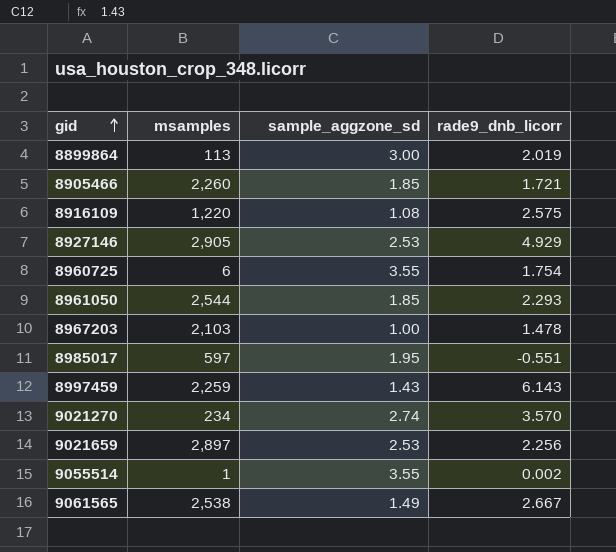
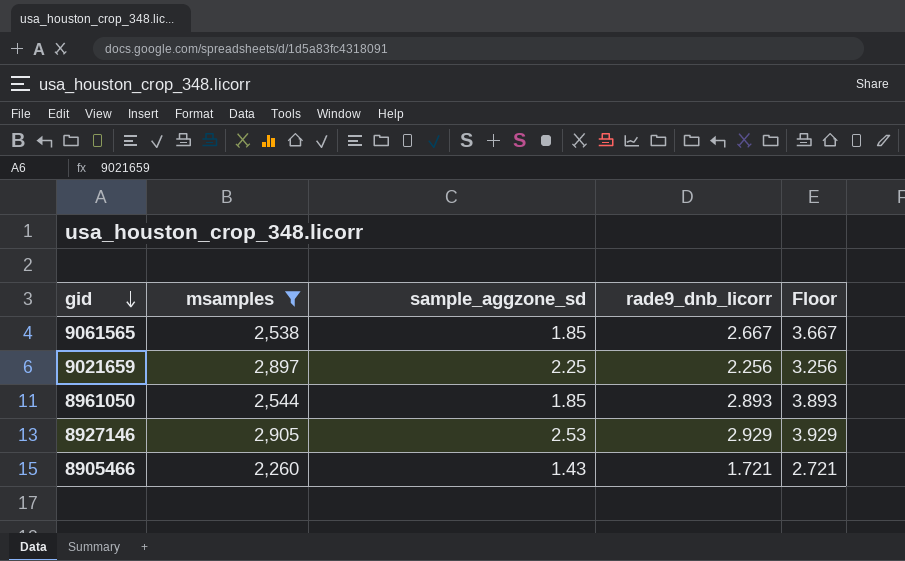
filter: none -> msamples >= 2,260
row order: gid ascending -> gid descending
column Floor | formula: none -> [rade9_dnb_licorr] + 1
9061565 | sample_aggzone_sd: 1.49 -> 1.85
9021659 | sample_aggzone_sd: 2.53 -> 2.25
8961050 | rade9_dnb_licorr: 2.293 -> 2.893
8927146 | rade9_dnb_licorr: 4.929 -> 2.929
8905466 | sample_aggzone_sd: 1.85 -> 1.43

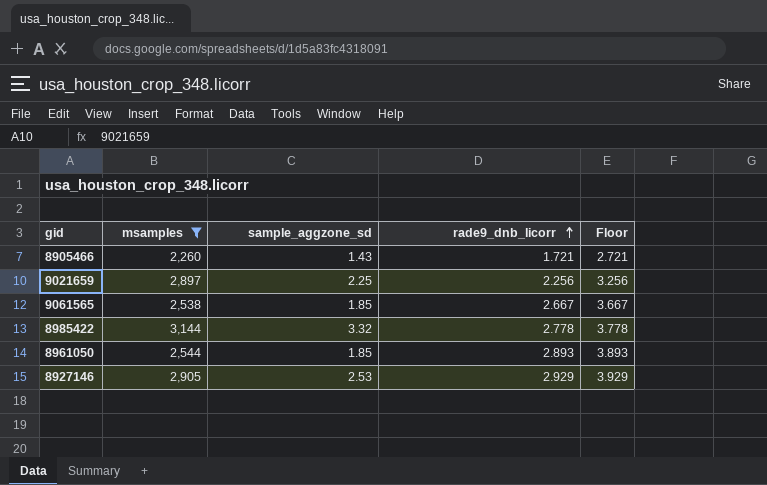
row order: gid descending -> rade9_dnb_licorr ascending
row 8985422: none -> 3,144 | 3.32 | 2.778 | 3.778

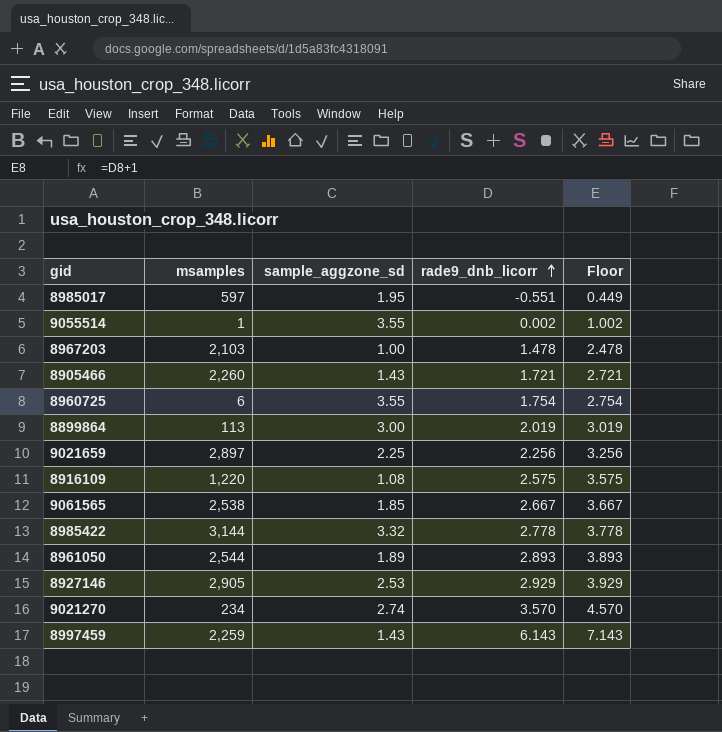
filter: msamples >= 2,260 -> none
8961050 | sample_aggzone_sd: 1.85 -> 1.89

